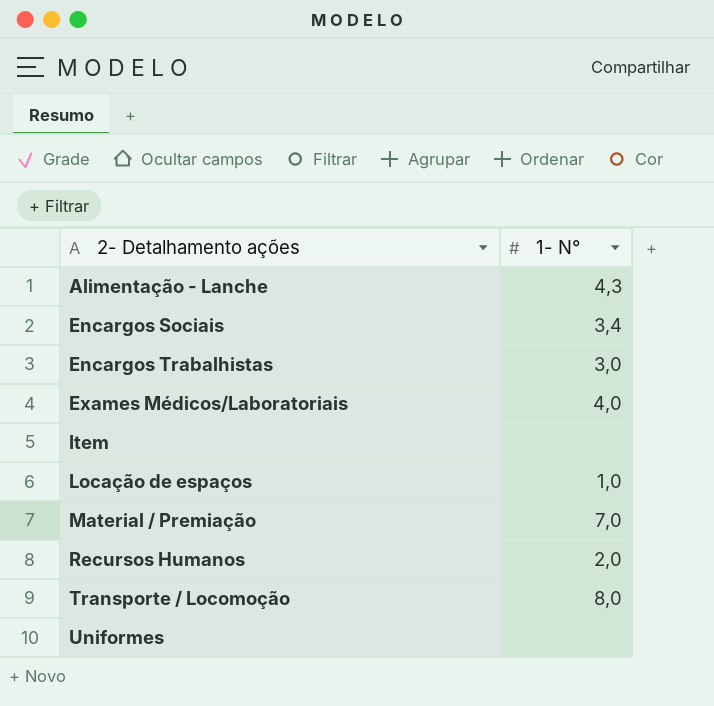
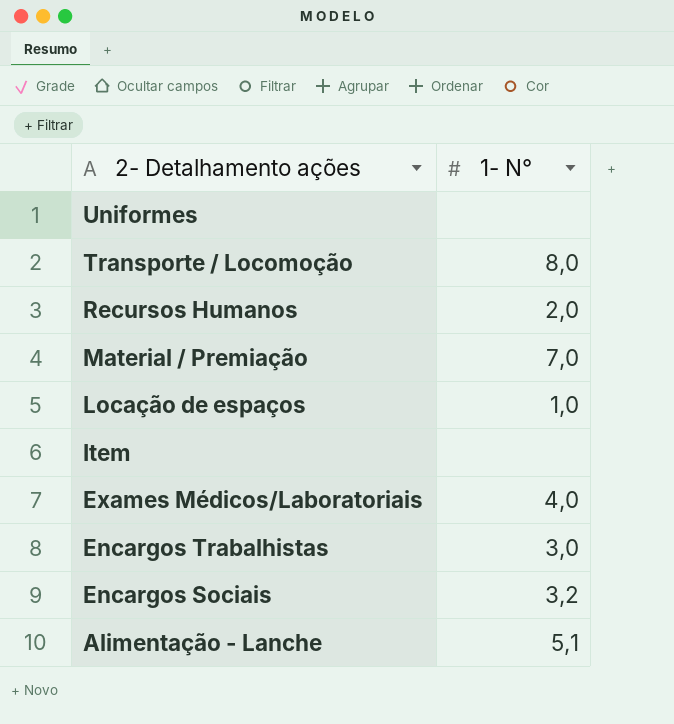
row order: 2- Detalhamento ações ascending -> 2- Detalhamento ações descending
Encargos Sociais | 1- N°: 3,4 -> 3,2
Alimentação - Lanche | 1- N°: 4,3 -> 5,1

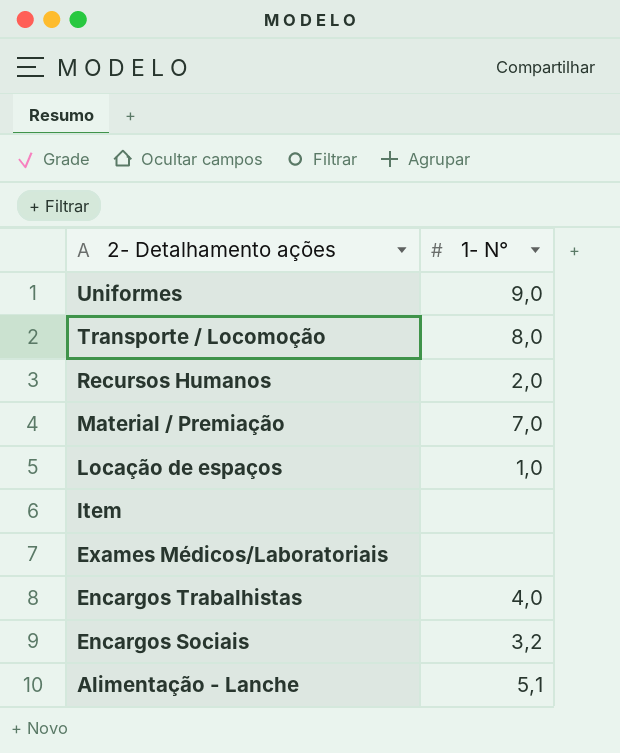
Uniformes | 1- N°: none -> 9,0
Exames Médicos/Laboratoriais | 1- N°: 4,0 -> none
Encargos Trabalhistas | 1- N°: 3,0 -> 4,0

